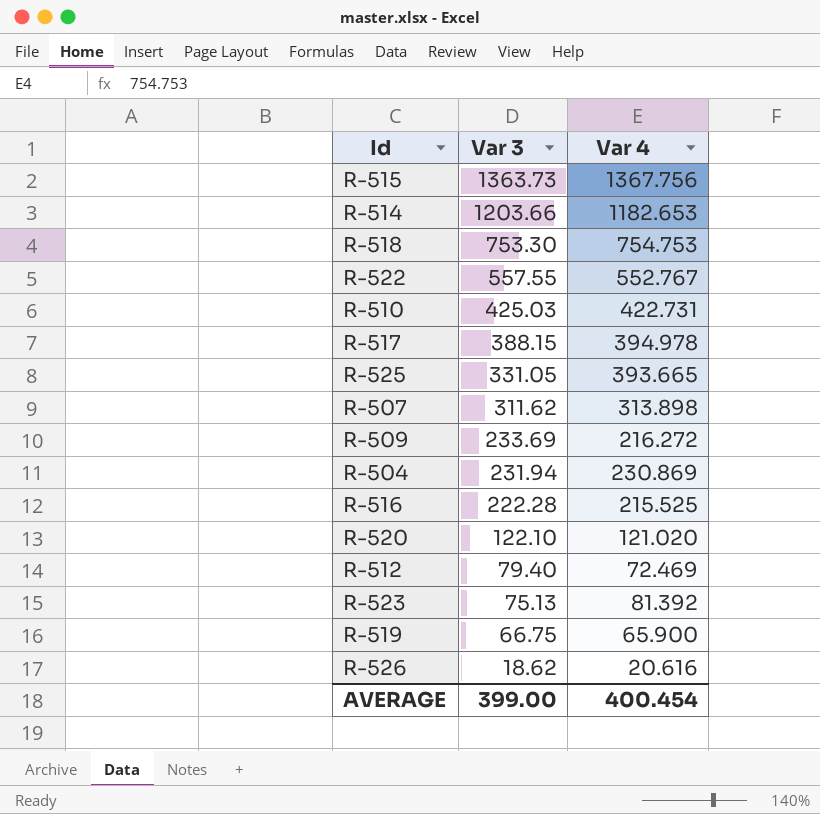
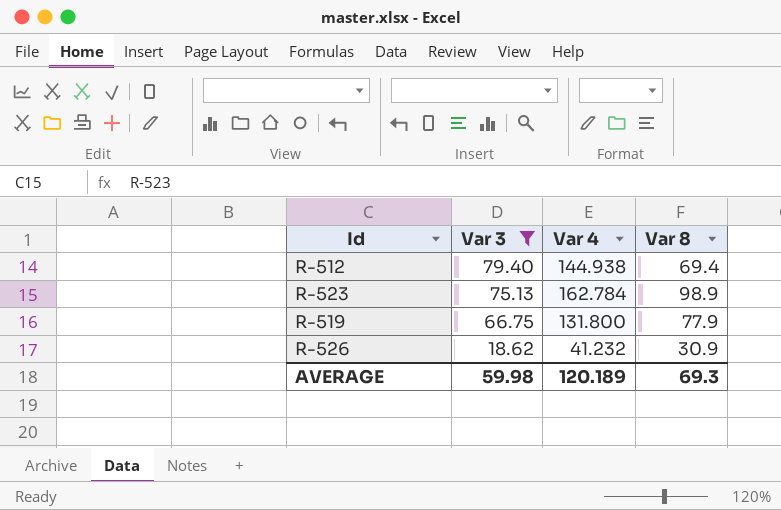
filter: none -> Var 3 <= 79.40
column Var 8 | position: none -> 4
R-512 | Var 4: 72.469 -> 144.938
R-523 | Var 4: 81.392 -> 162.784
R-519 | Var 4: 65.900 -> 131.800
R-526 | Var 4: 20.616 -> 41.232
AVERAGE | Var 3: 399.00 -> 59.98
AVERAGE | Var 4: 400.454 -> 120.189

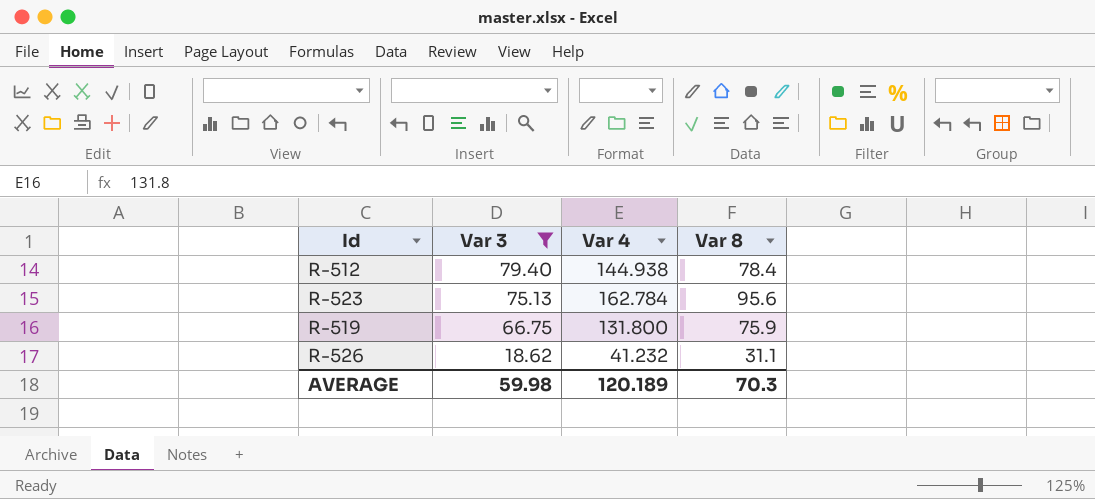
R-512 | Var 8: 69.4 -> 78.4
R-523 | Var 8: 98.9 -> 95.6
R-519 | Var 8: 77.9 -> 75.9
R-526 | Var 8: 30.9 -> 31.1
AVERAGE | Var 8: 69.3 -> 70.3

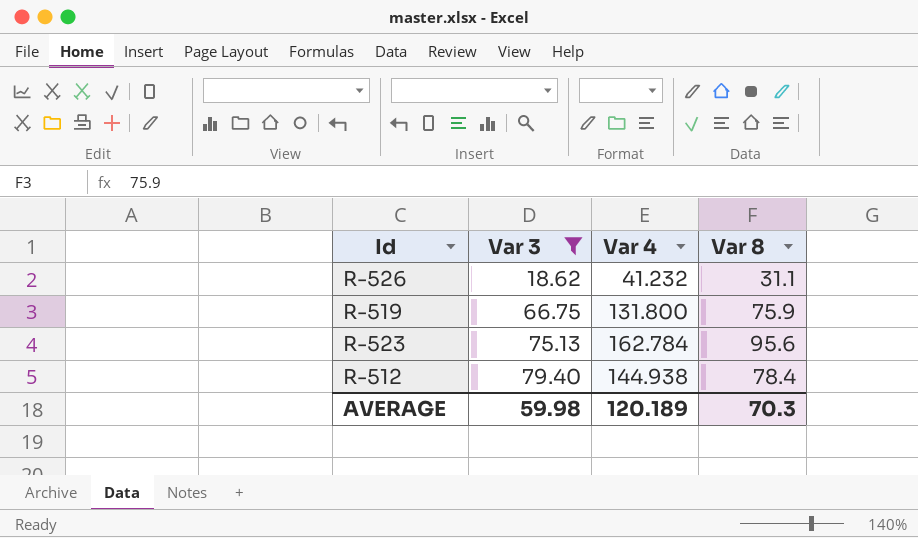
row order: Var 3 descending -> Var 3 ascending

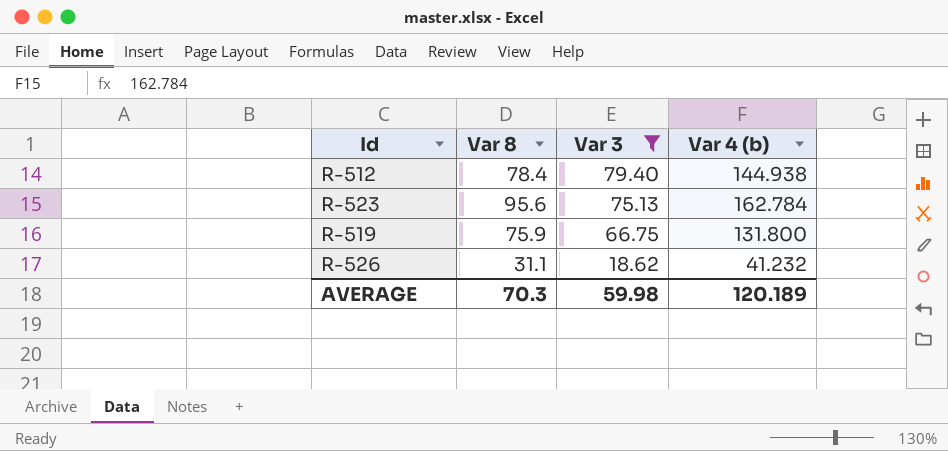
row order: Var 3 ascending -> Var 3 descending
column Var 8 | position: 4 -> 2
column name: Var 4 -> Var 4 (b)

